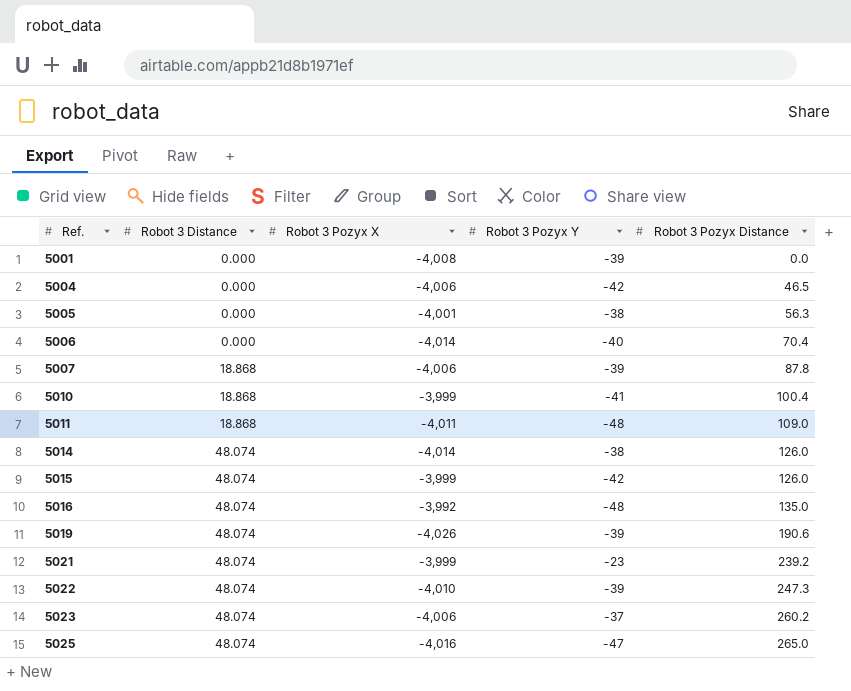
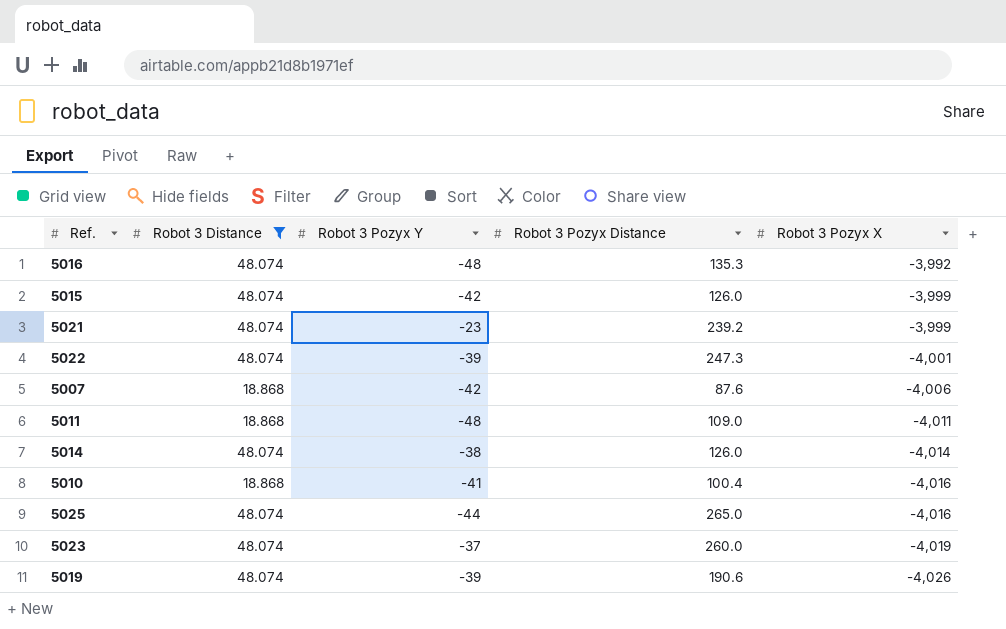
filter: none -> Robot 3 Distance != 0.000
row order: Ref. ascending -> Robot 3 Pozyx X descending
column Robot 3 Pozyx X | position: 3 -> 5
5016 | Robot 3 Pozyx Distance: 135.0 -> 135.3
5022 | Robot 3 Pozyx X: -4,010 -> -4,001
5007 | Robot 3 Pozyx Y: -39 -> -42
5007 | Robot 3 Pozyx Distance: 87.8 -> 87.6
5010 | Robot 3 Pozyx X: -3,999 -> -4,016
5025 | Robot 3 Pozyx Y: -47 -> -44
5023 | Robot 3 Pozyx Distance: 260.2 -> 260.0
5023 | Robot 3 Pozyx X: -4,006 -> -4,019

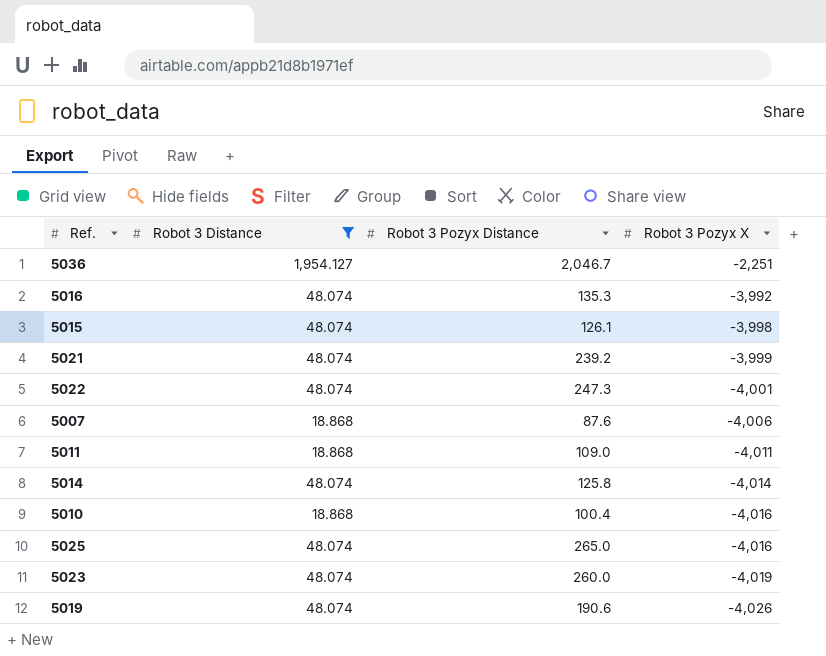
column Robot 3 Pozyx Y | position: 3 -> none
row 5036: none -> 1,954.127 | 2,046.7 | -2,251
5015 | Robot 3 Pozyx Distance: 126.0 -> 126.1
5015 | Robot 3 Pozyx X: -3,999 -> -3,998
5014 | Robot 3 Pozyx Distance: 126.0 -> 125.8

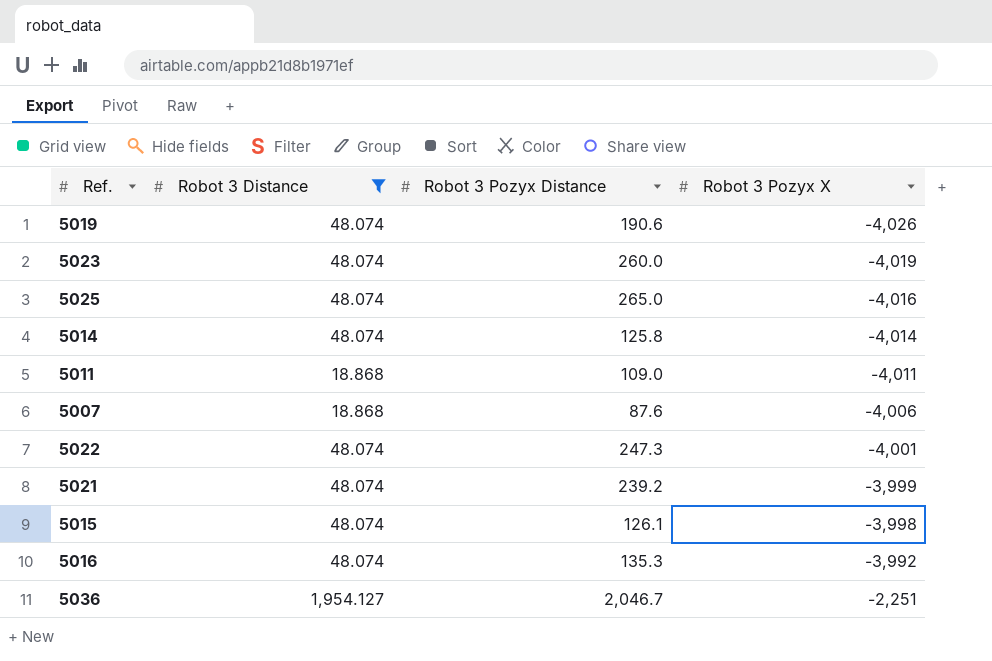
row order: Robot 3 Pozyx X descending -> Robot 3 Pozyx X ascending
row 5010: 18.868 | 100.4 | -4,016 -> none

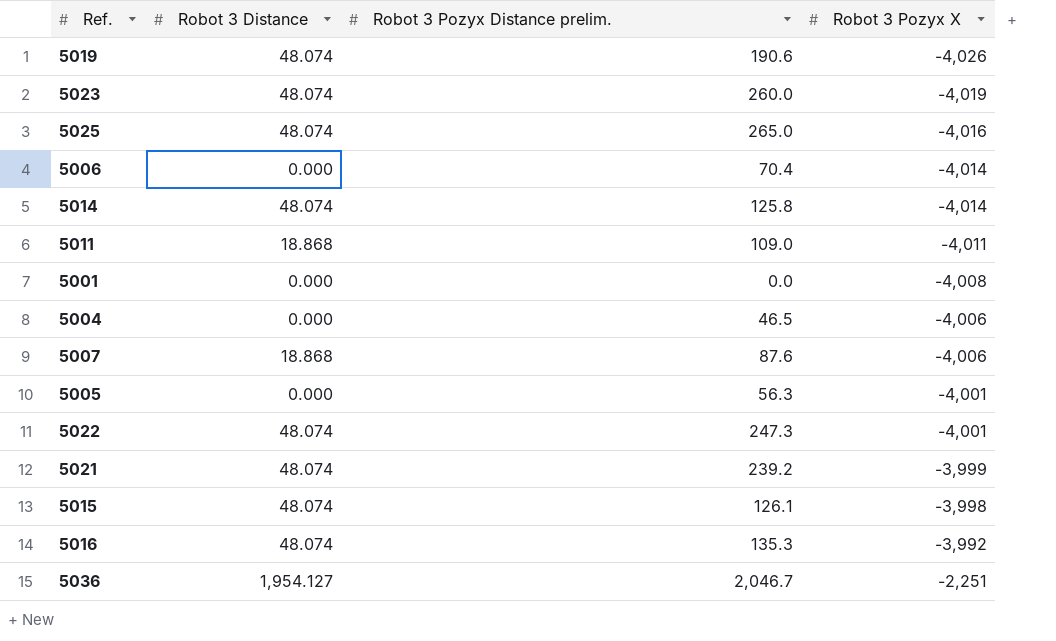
filter: Robot 3 Distance != 0.000 -> none
column name: Robot 3 Pozyx Distance -> Robot 3 Pozyx Distance prelim.

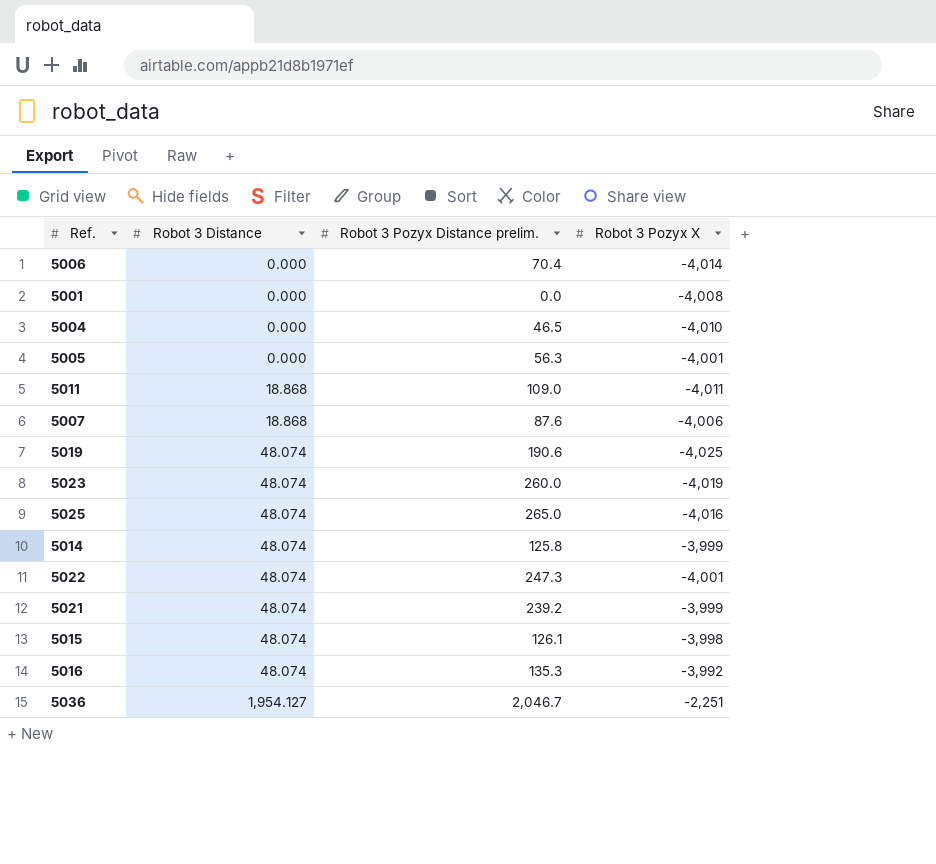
row order: Robot 3 Pozyx X ascending -> Robot 3 Distance ascending
5004 | Robot 3 Pozyx X: -4,006 -> -4,010
5019 | Robot 3 Pozyx X: -4,026 -> -4,025
5014 | Robot 3 Pozyx X: -4,014 -> -3,999

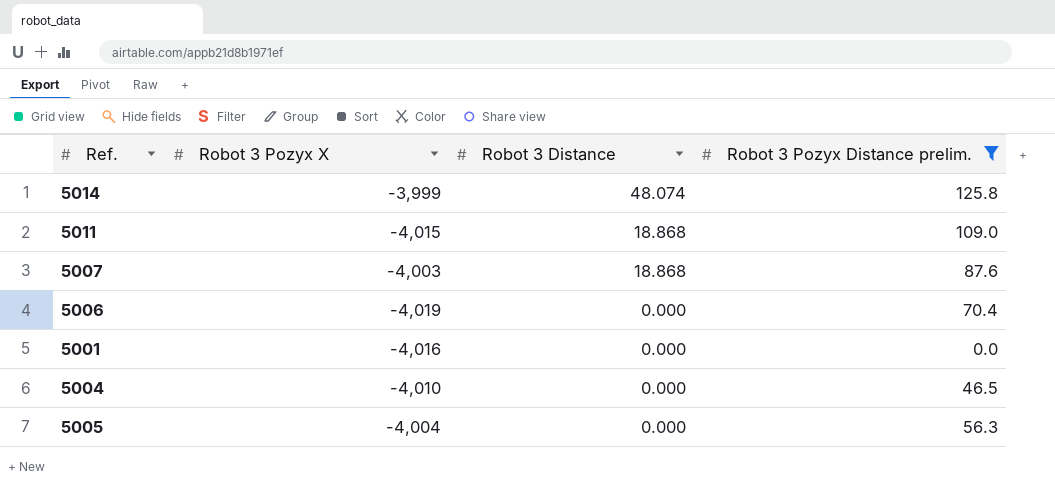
filter: none -> Robot 3 Pozyx Distance prelim. <= 125.8
row order: Robot 3 Distance ascending -> Robot 3 Distance descending
column Robot 3 Pozyx X | position: 4 -> 2
5011 | Robot 3 Pozyx X: -4,011 -> -4,015
5007 | Robot 3 Pozyx X: -4,006 -> -4,003
5006 | Robot 3 Pozyx X: -4,014 -> -4,019
5001 | Robot 3 Pozyx X: -4,008 -> -4,016
5005 | Robot 3 Pozyx X: -4,001 -> -4,004

